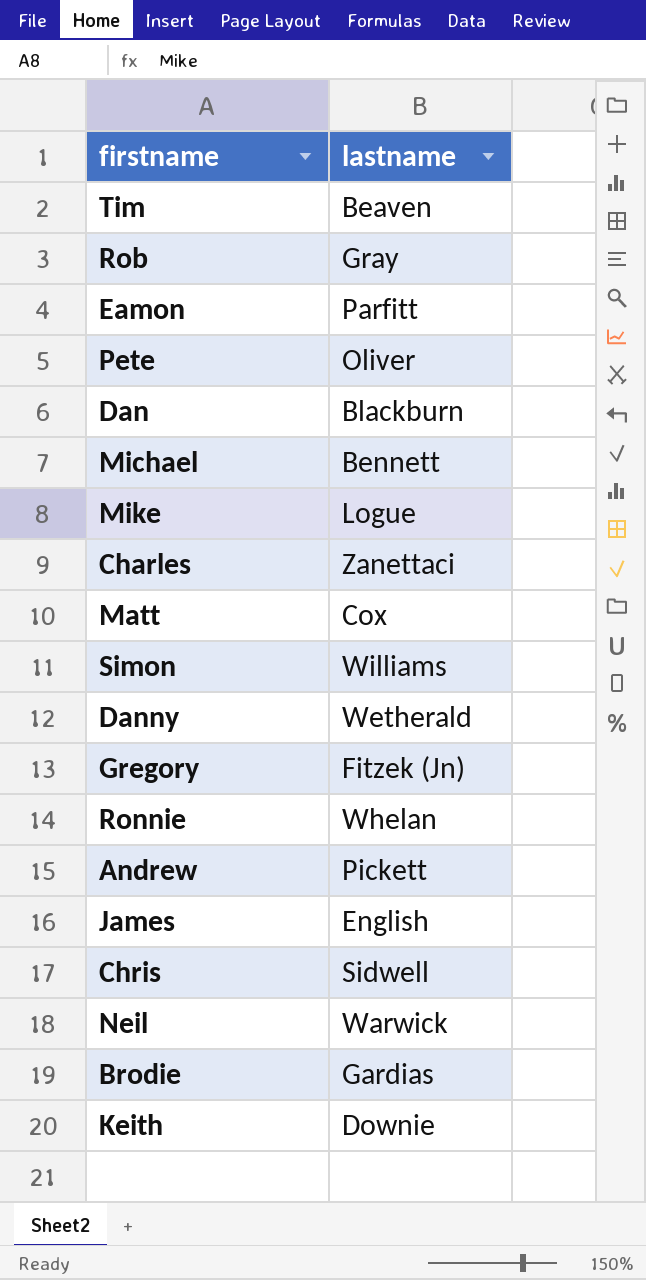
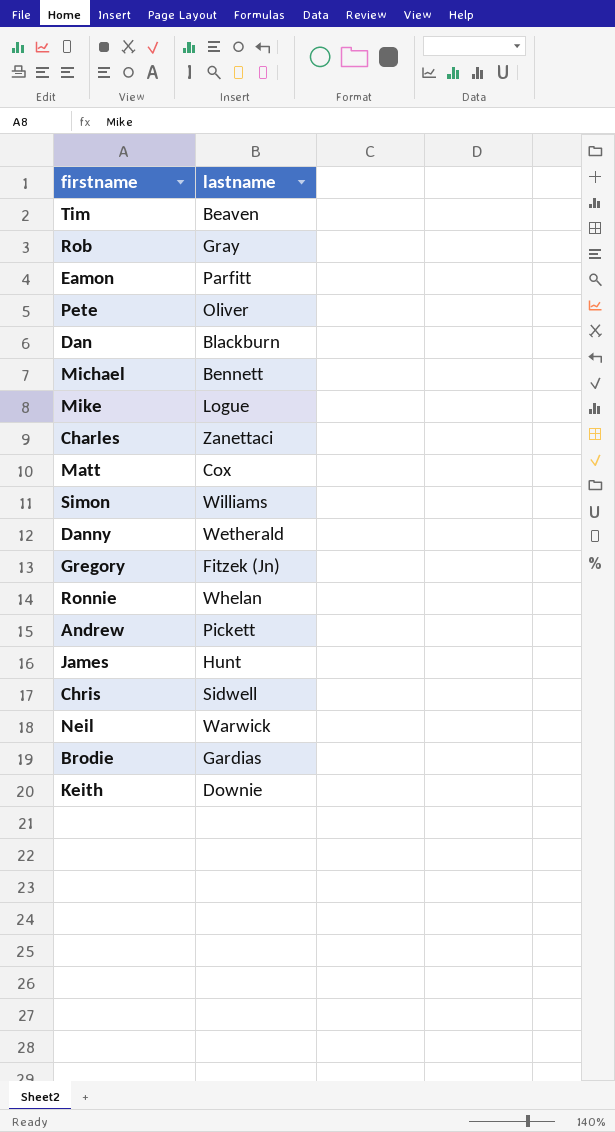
James | lastname: English -> Hunt

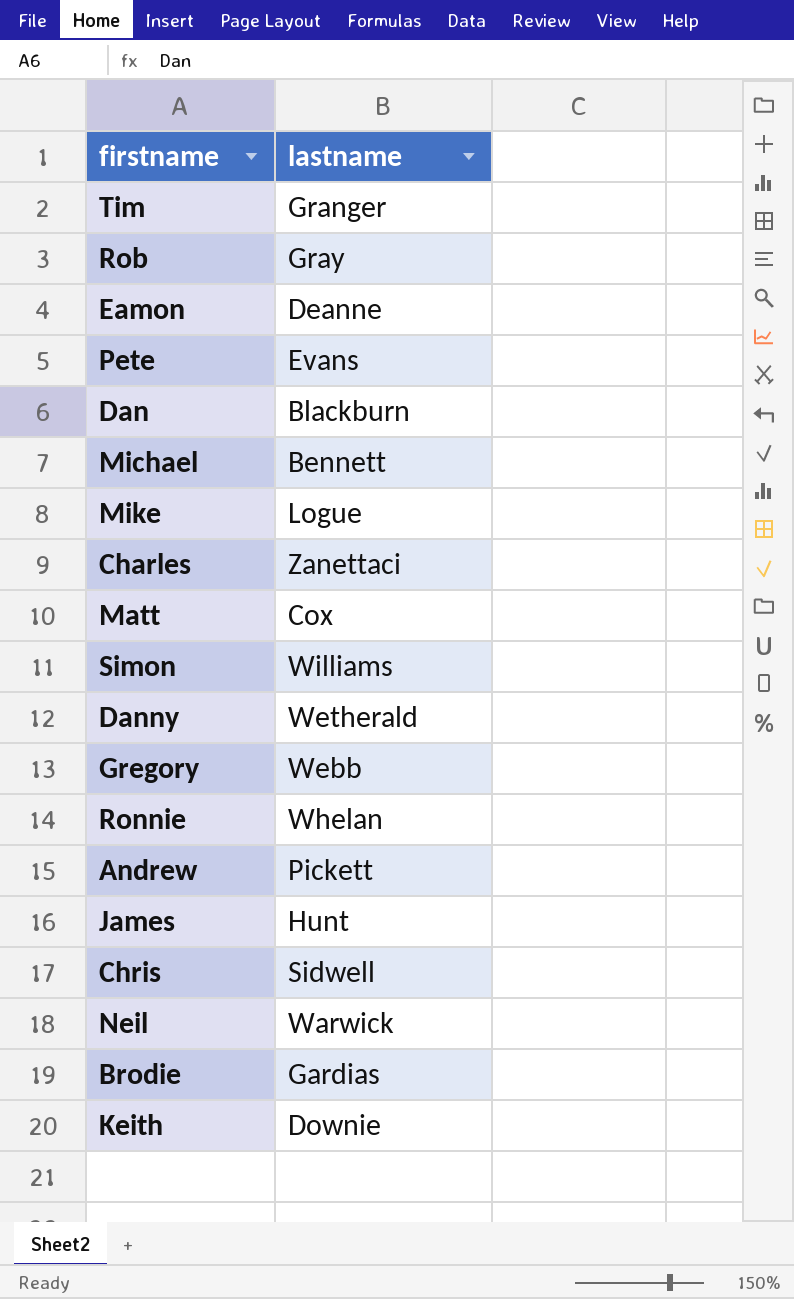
Tim | lastname: Beaven -> Granger
Eamon | lastname: Parfitt -> Deanne
Pete | lastname: Oliver -> Evans
Gregory | lastname: Fitzek (Jn) -> Webb

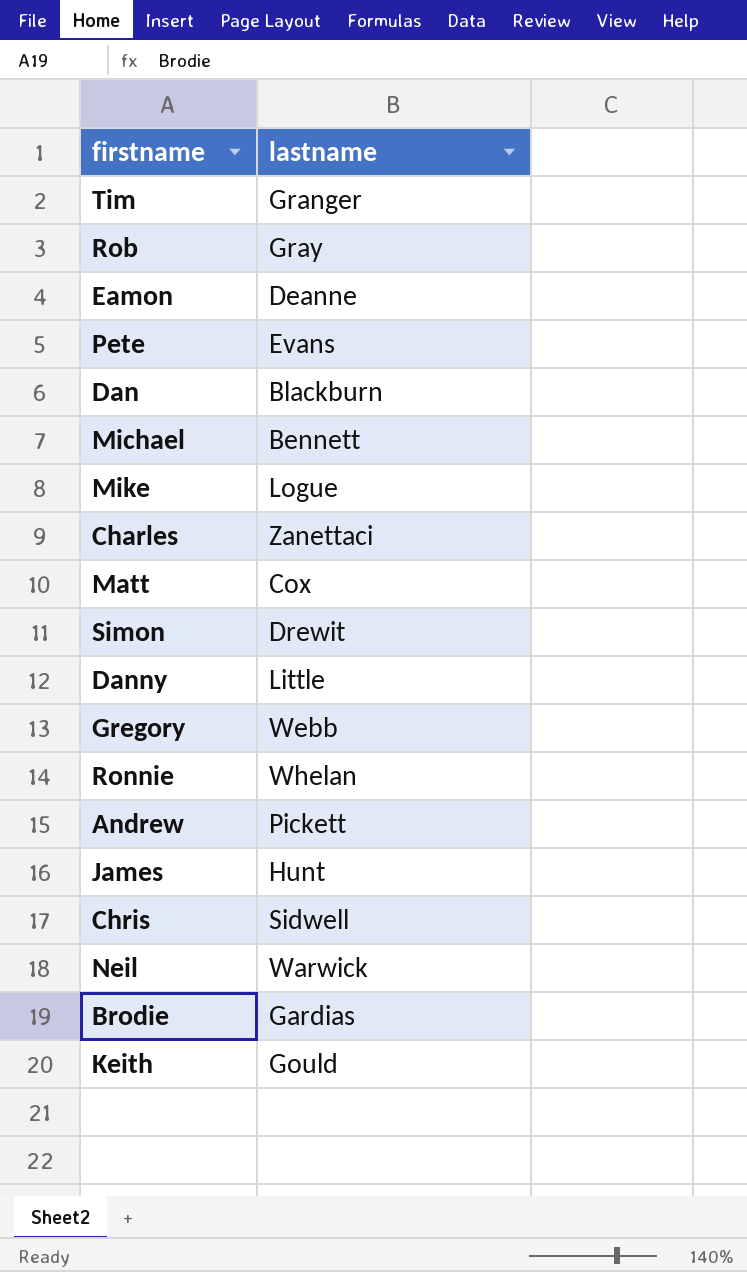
Simon | lastname: Williams -> Drewit
Danny | lastname: Wetherald -> Little
Keith | lastname: Downie -> Gould

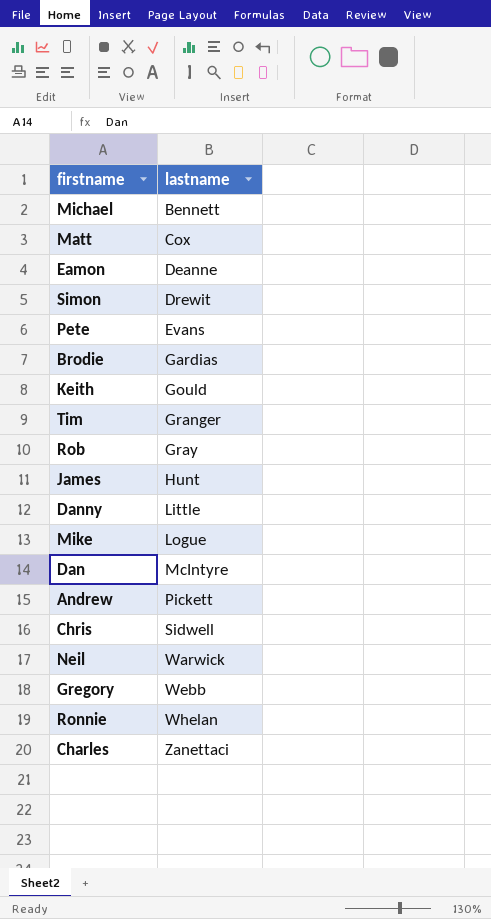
row order: none -> lastname ascending
Dan | lastname: Blackburn -> McIntyre

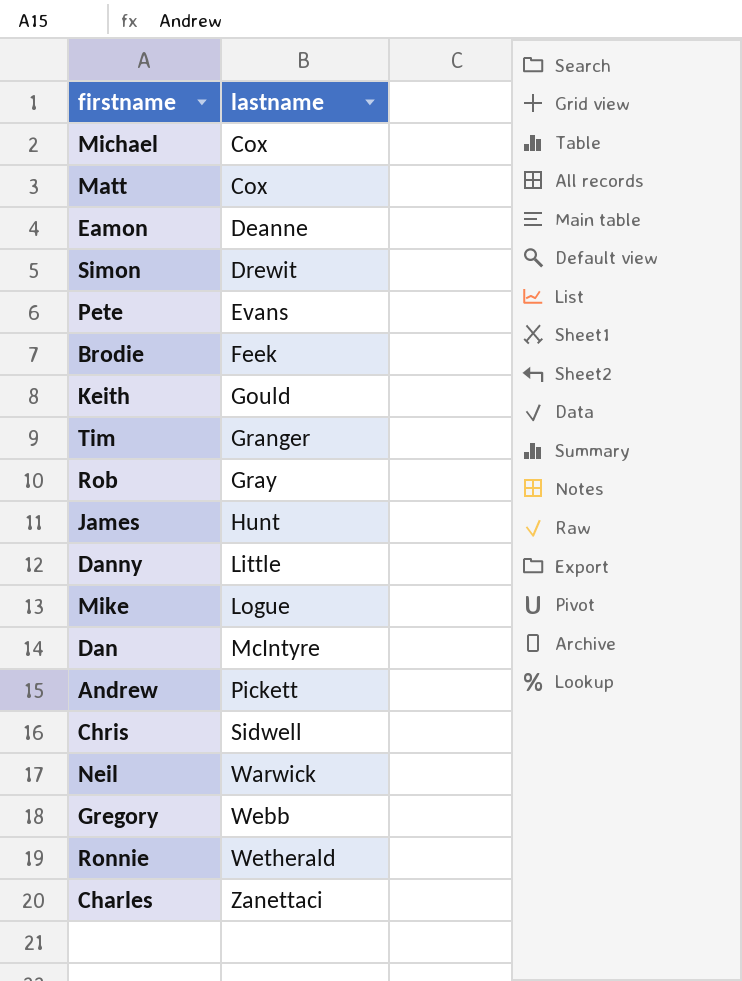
Michael | lastname: Bennett -> Cox
Brodie | lastname: Gardias -> Feek
Ronnie | lastname: Whelan -> Wetherald

